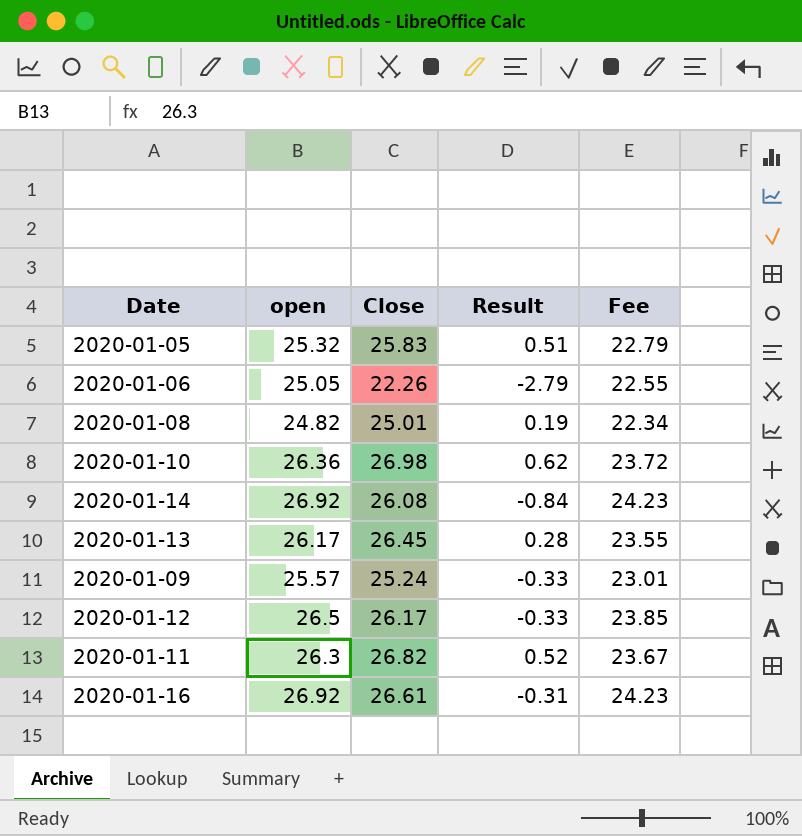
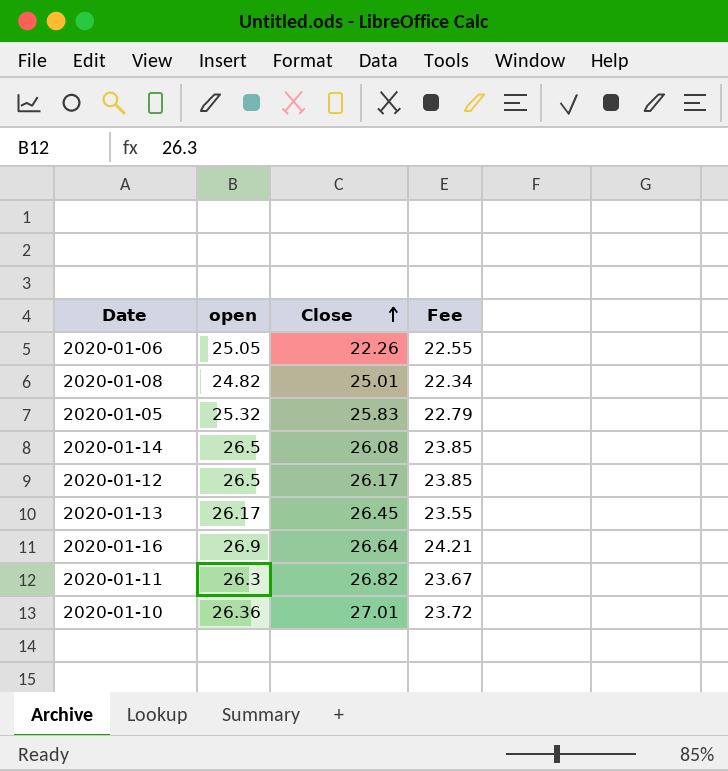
row order: none -> Close ascending
column Result | formula: [Close] - [open] -> none
row 2020-01-09: 25.57 | 25.24 | -0.33 | 23.01 -> none
2020-01-14 | open: 26.92 -> 26.5
2020-01-14 | Fee: 24.23 -> 23.85
2020-01-16 | open: 26.92 -> 26.9
2020-01-16 | Close: 26.61 -> 26.64
2020-01-16 | Fee: 24.23 -> 24.21
2020-01-10 | Close: 26.98 -> 27.01

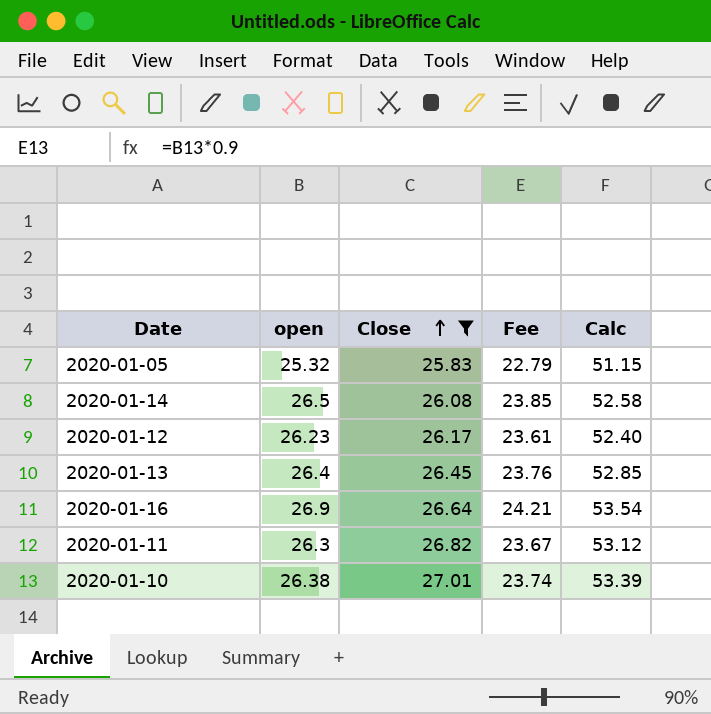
filter: none -> Close >= 25.83
column Calc | formula: none -> [open] + [Close]
2020-01-12 | open: 26.5 -> 26.23
2020-01-12 | Fee: 23.85 -> 23.61
2020-01-13 | open: 26.17 -> 26.4
2020-01-13 | Fee: 23.55 -> 23.76
2020-01-10 | open: 26.36 -> 26.38
2020-01-10 | Fee: 23.72 -> 23.74

